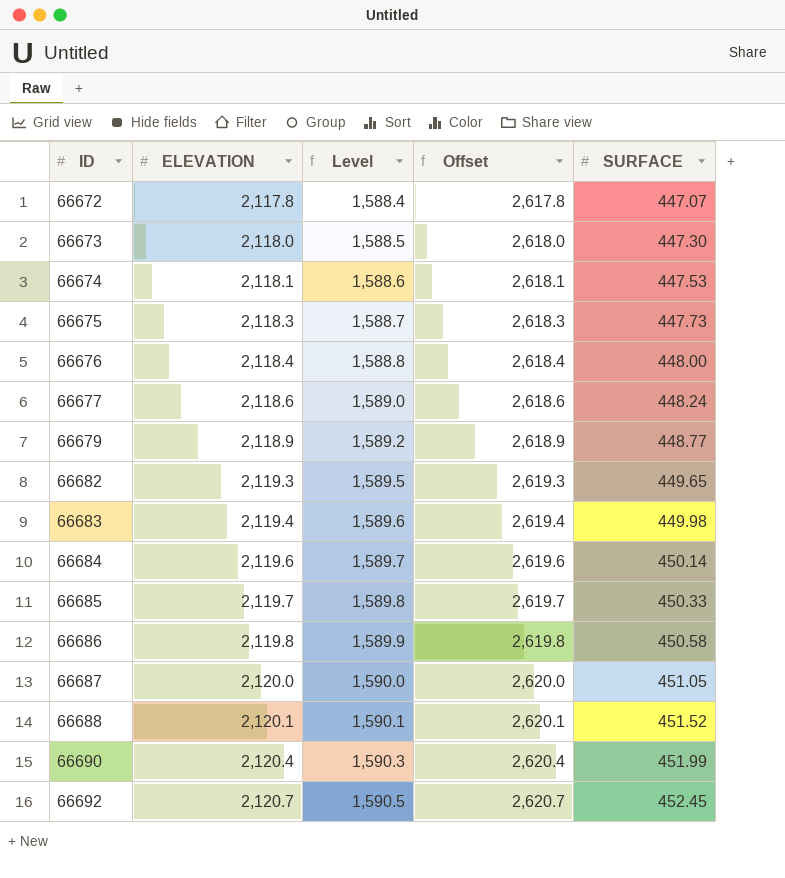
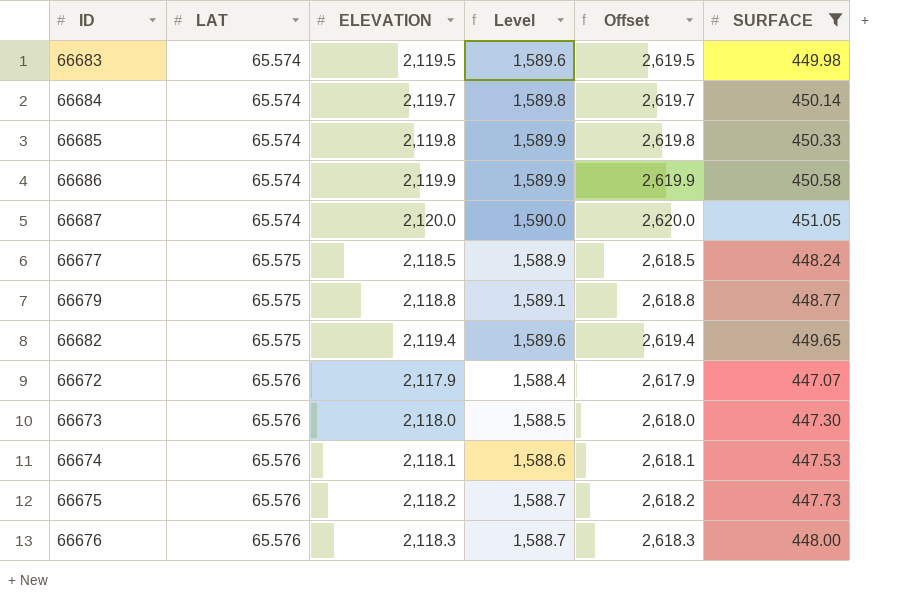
filter: none -> SURFACE <= 451.05
row order: ID ascending -> LAT ascending
column LAT | position: none -> 2
66683 | ELEVATION: 2,119.4 -> 2,119.5
66683 | Offset: 2,619.4 -> 2,619.5
66684 | ELEVATION: 2,119.6 -> 2,119.7
66684 | Level: 1,589.7 -> 1,589.8
66684 | Offset: 2,619.6 -> 2,619.7
66685 | ELEVATION: 2,119.7 -> 2,119.8
66685 | Level: 1,589.8 -> 1,589.9
66685 | Offset: 2,619.7 -> 2,619.8
66686 | ELEVATION: 2,119.8 -> 2,119.9
66686 | Offset: 2,619.8 -> 2,619.9
66677 | ELEVATION: 2,118.6 -> 2,118.5
66677 | Level: 1,589.0 -> 1,588.9
66677 | Offset: 2,618.6 -> 2,618.5
66679 | ELEVATION: 2,118.9 -> 2,118.8
66679 | Level: 1,589.2 -> 1,589.1
66679 | Offset: 2,618.9 -> 2,618.8
66682 | ELEVATION: 2,119.3 -> 2,119.4
66682 | Level: 1,589.5 -> 1,589.6
66682 | Offset: 2,619.3 -> 2,619.4
66672 | ELEVATION: 2,117.8 -> 2,117.9
66672 | Offset: 2,617.8 -> 2,617.9
66675 | ELEVATION: 2,118.3 -> 2,118.2
66675 | Offset: 2,618.3 -> 2,618.2
66676 | ELEVATION: 2,118.4 -> 2,118.3
66676 | Level: 1,588.8 -> 1,588.7
66676 | Offset: 2,618.4 -> 2,618.3

